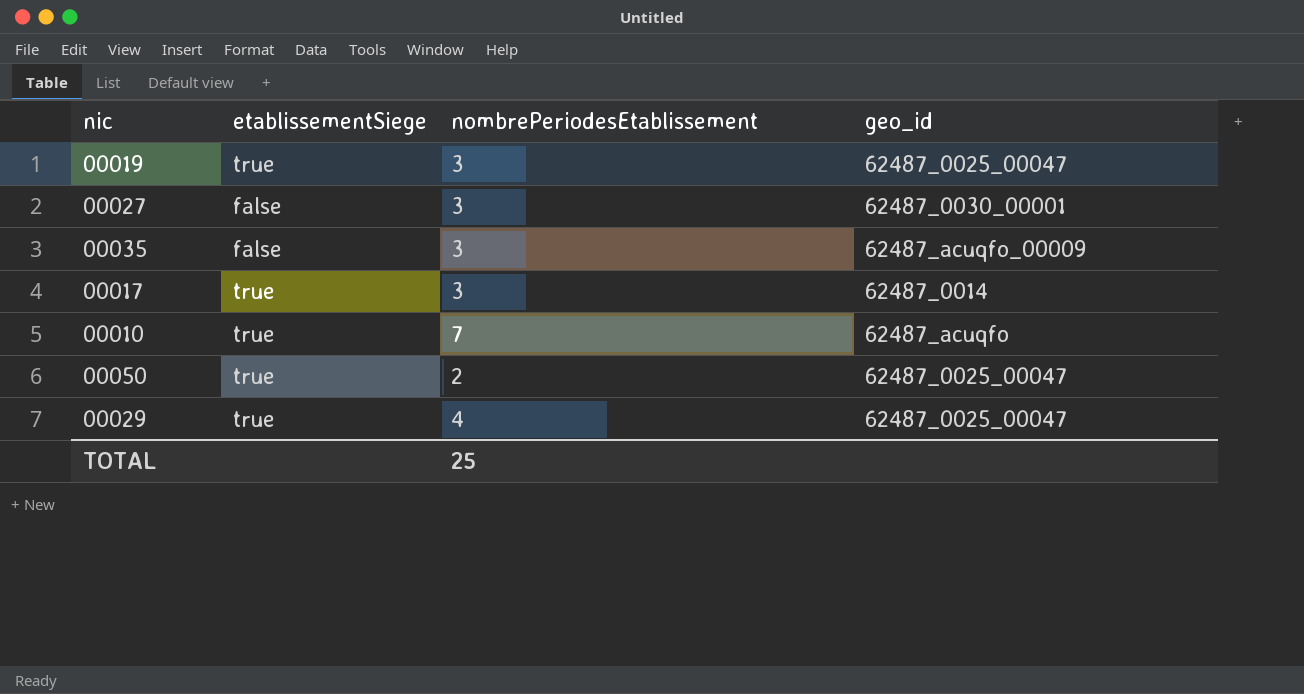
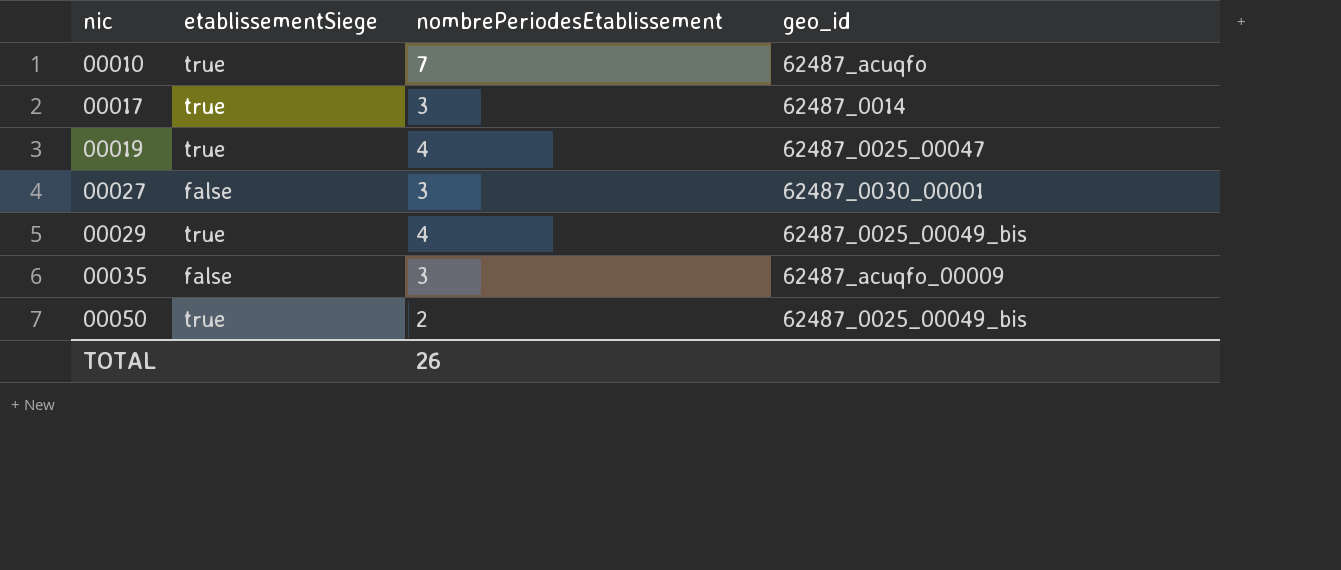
row order: none -> nic ascending
00019 | nombrePeriodesEtablissement: 3 -> 4
00029 | geo_id: 62487_0025_00047 -> 62487_0025_00049_bis
00050 | geo_id: 62487_0025_00047 -> 62487_0025_00049_bis
TOTAL | nombrePeriodesEtablissement: 25 -> 26

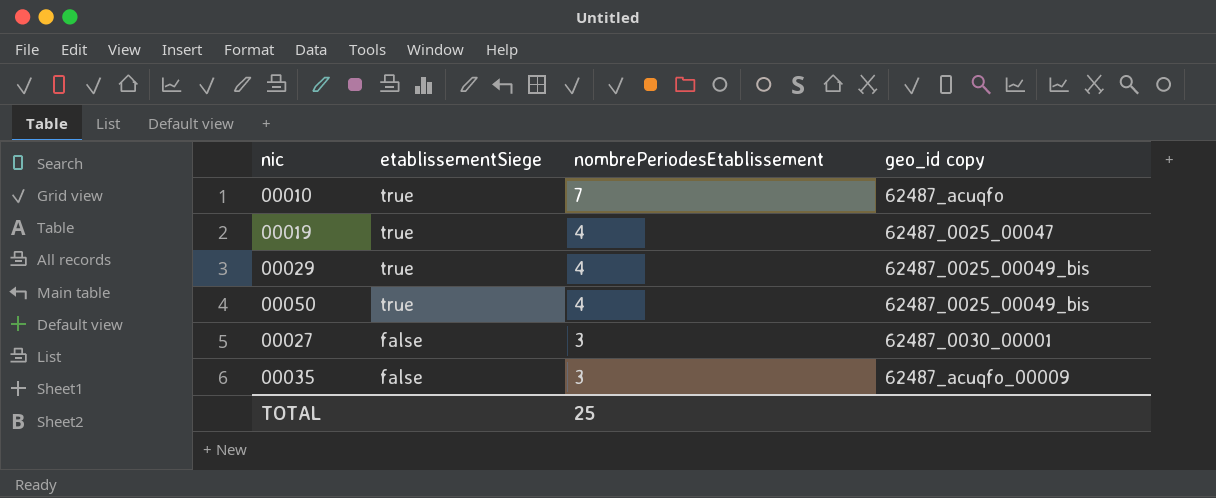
row order: nic ascending -> etablissementSiege descending
column name: geo_id -> geo_id copy
row 00017: true | 3 | 62487_0014 -> none
00050 | nombrePeriodesEtablissement: 2 -> 4
TOTAL | nombrePeriodesEtablissement: 26 -> 25

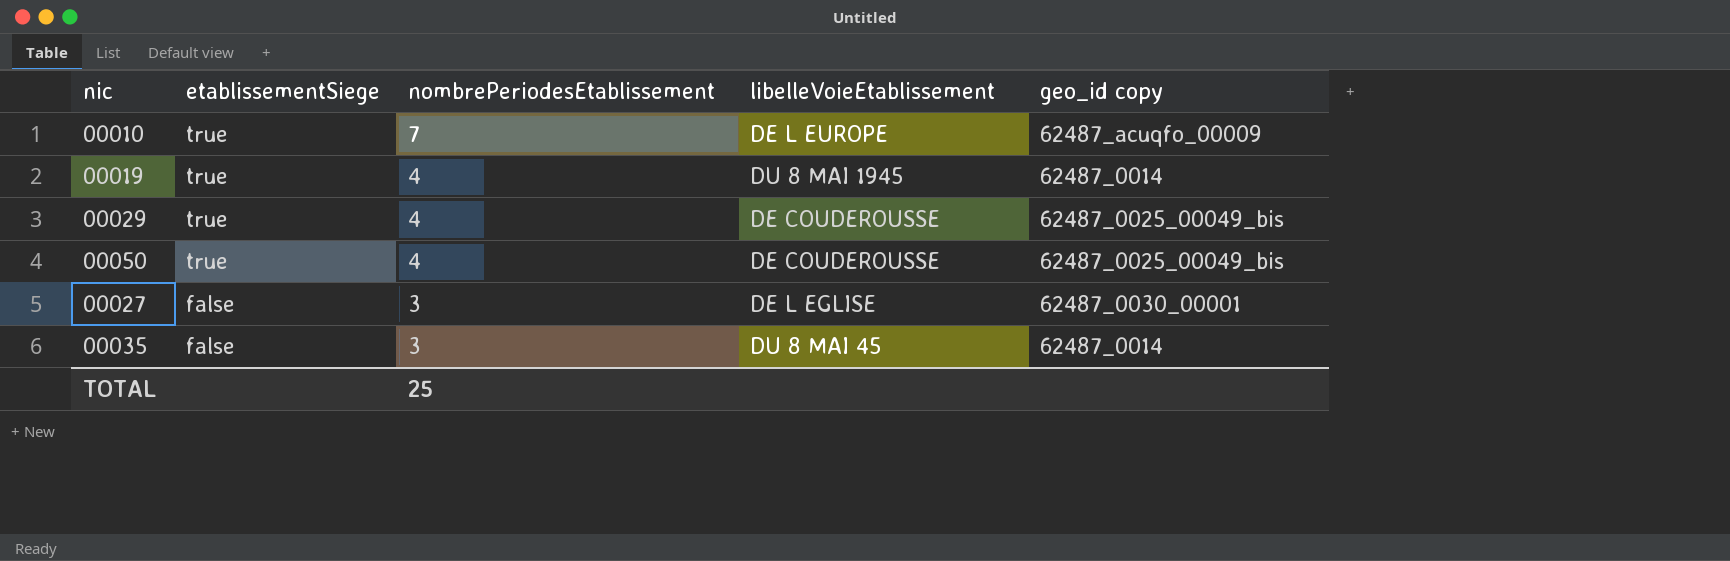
column libelleVoieEtablissement | position: none -> 4
00010 | geo_id copy: 62487_acuqfo -> 62487_acuqfo_00009
00019 | geo_id copy: 62487_0025_00047 -> 62487_0014
00035 | geo_id copy: 62487_acuqfo_00009 -> 62487_0014

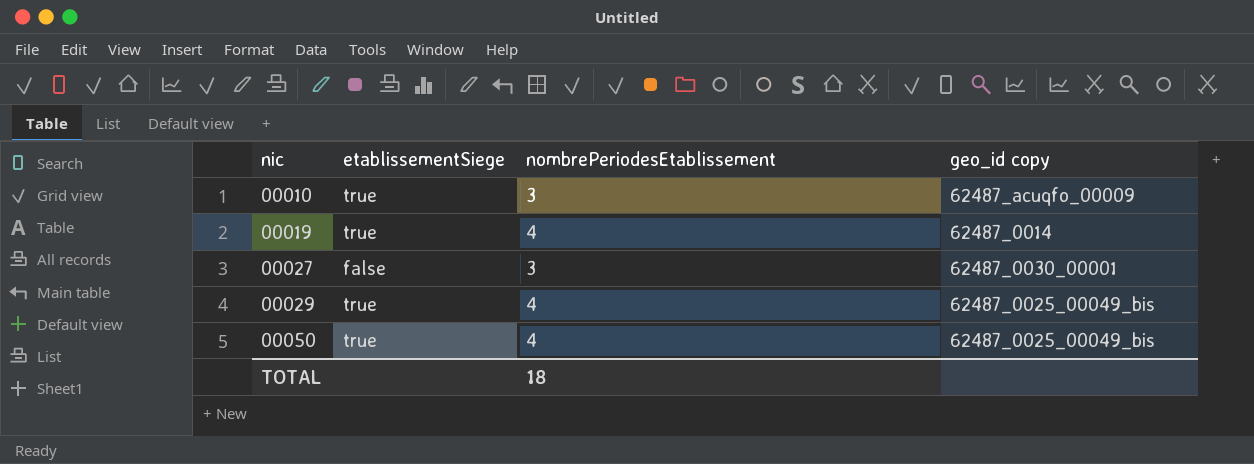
row order: etablissementSiege descending -> nic ascending
column libelleVoieEtablissement | position: 4 -> none
row 00035: false | 3 | DU 8 MAI 45 | 62487_0014 -> none
00010 | nombrePeriodesEtablissement: 7 -> 3
TOTAL | nombrePeriodesEtablissement: 25 -> 18

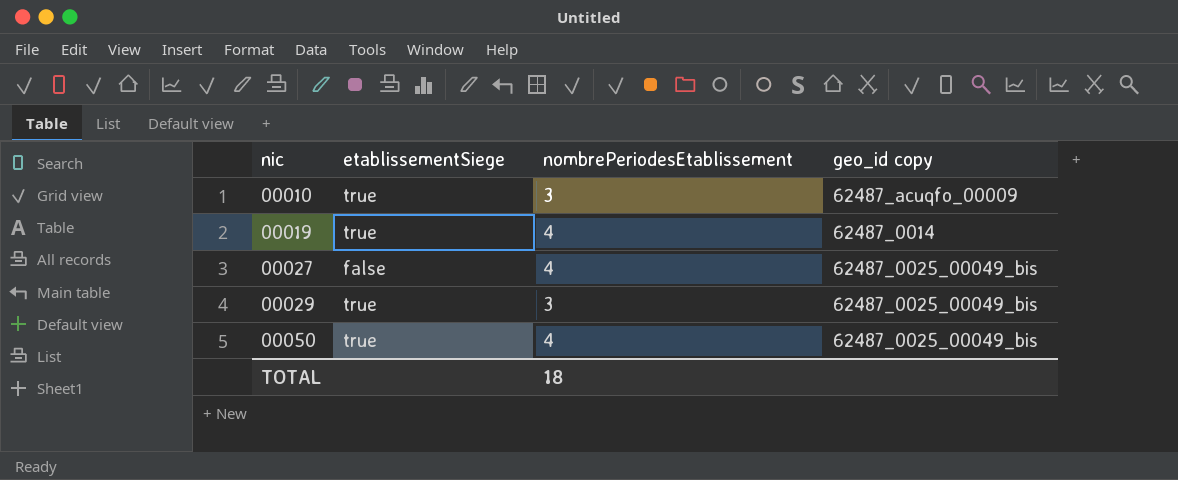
00027 | nombrePeriodesEtablissement: 3 -> 4
00027 | geo_id copy: 62487_0030_00001 -> 62487_0025_00049_bis
00029 | nombrePeriodesEtablissement: 4 -> 3

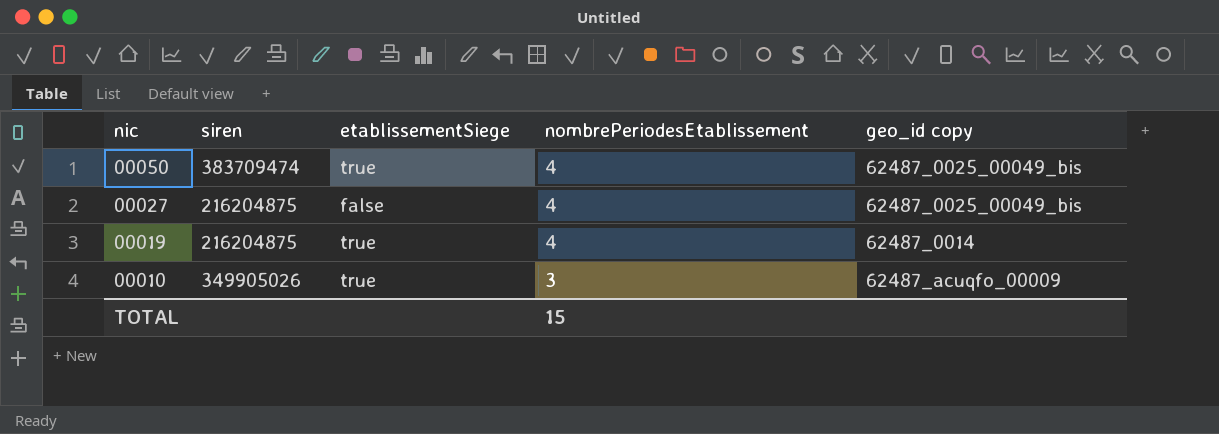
row order: nic ascending -> nic descending
column siren | position: none -> 2
row 00029: true | 3 | 62487_0025_00049_bis -> none
TOTAL | nombrePeriodesEtablissement: 18 -> 15

